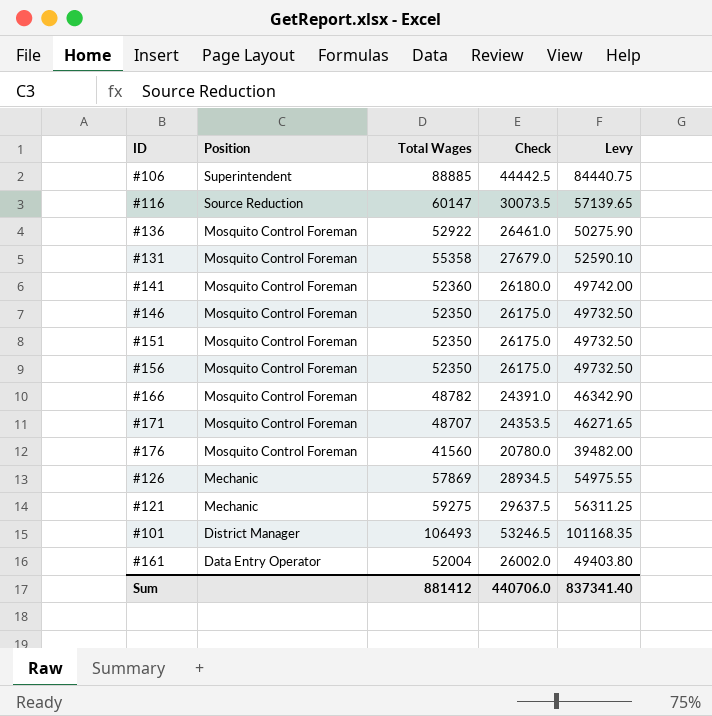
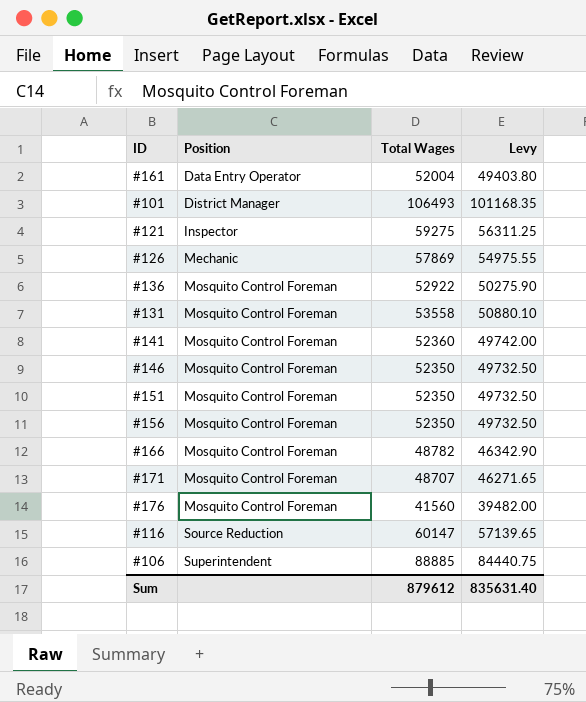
row order: Position descending -> Position ascending
column Check | formula: [Total Wages] * 0.5 -> none
#121 | Position: Mechanic -> Inspector
#131 | Total Wages: 55358 -> 53558
#131 | Levy: 52590.10 -> 50880.10
Sum | Total Wages: 881412 -> 879612
Sum | Levy: 837341.40 -> 835631.40

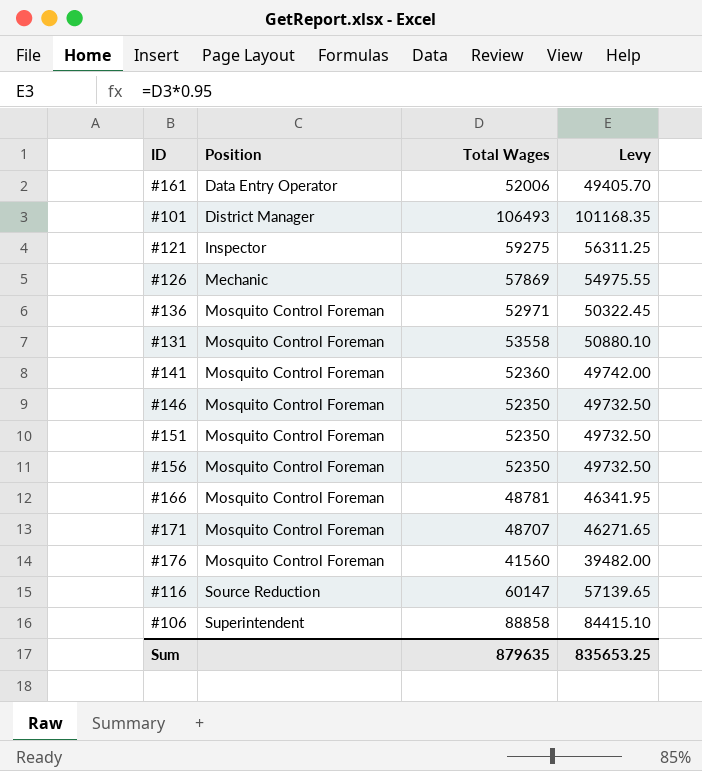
#161 | Total Wages: 52004 -> 52006
#161 | Levy: 49403.80 -> 49405.70
#136 | Total Wages: 52922 -> 52971
#136 | Levy: 50275.90 -> 50322.45
#166 | Total Wages: 48782 -> 48781
#166 | Levy: 46342.90 -> 46341.95
#106 | Total Wages: 88885 -> 88858
#106 | Levy: 84440.75 -> 84415.10
Sum | Total Wages: 879612 -> 879635
Sum | Levy: 835631.40 -> 835653.25

